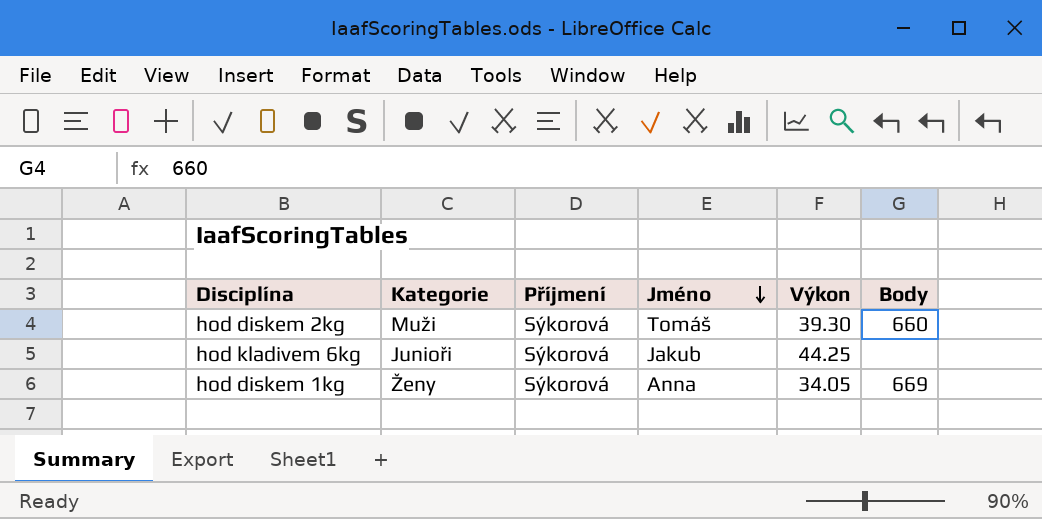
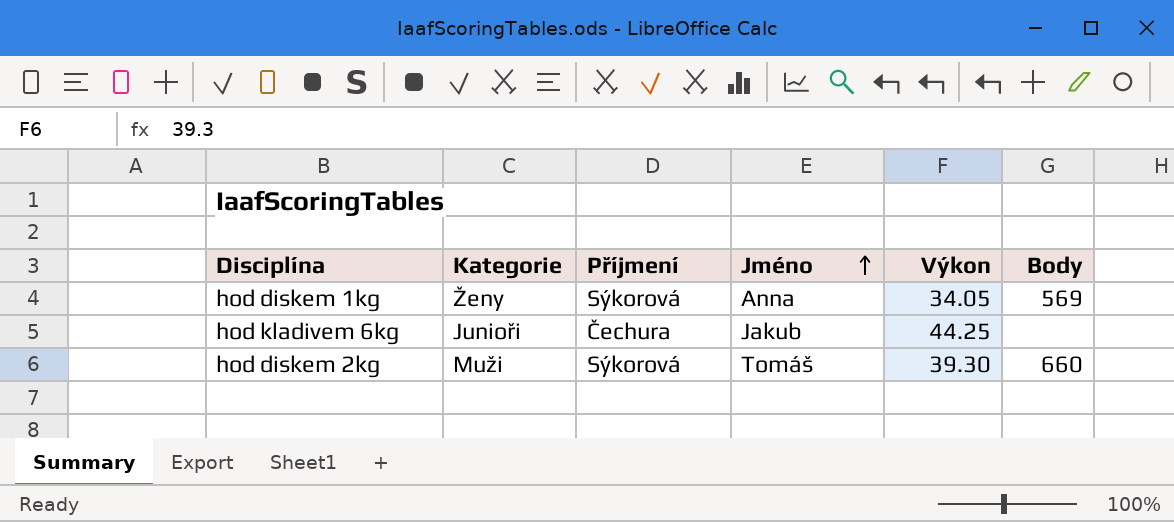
row order: Jméno descending -> Jméno ascending
hod diskem 1kg | Body: 669 -> 569
hod kladivem 6kg | Příjmení: Sýkorová -> Čechura

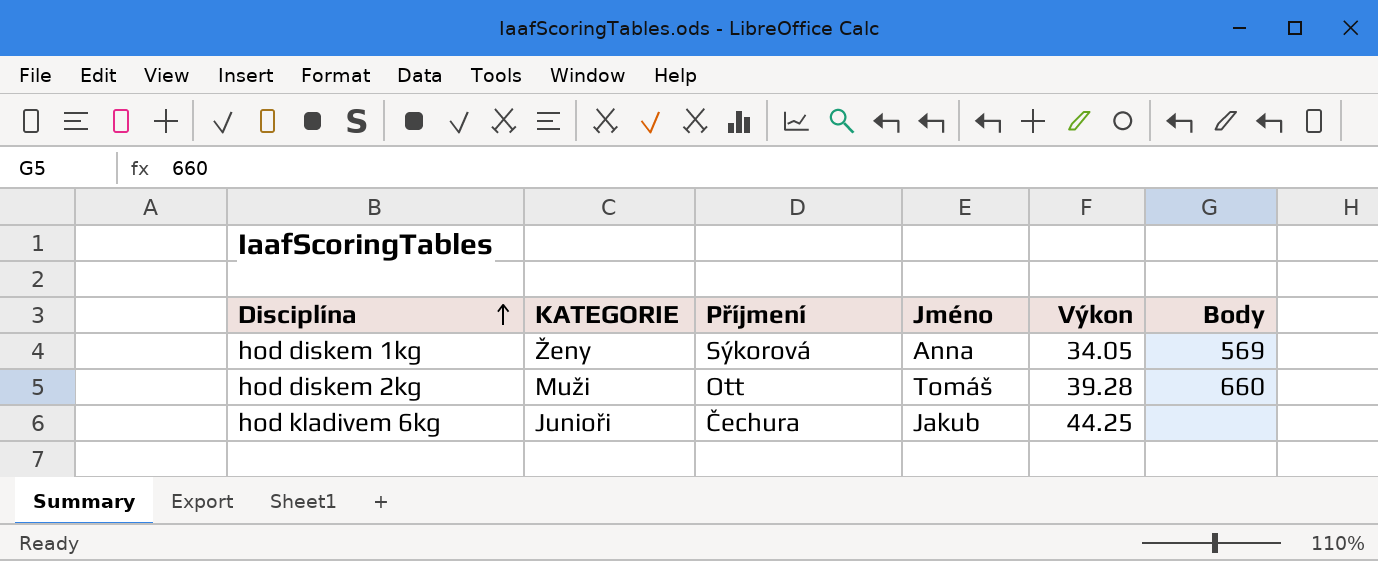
row order: Jméno ascending -> Disciplína ascending
column name: Kategorie -> KATEGORIE
hod diskem 2kg | Příjmení: Sýkorová -> Ott
hod diskem 2kg | Výkon: 39.30 -> 39.28

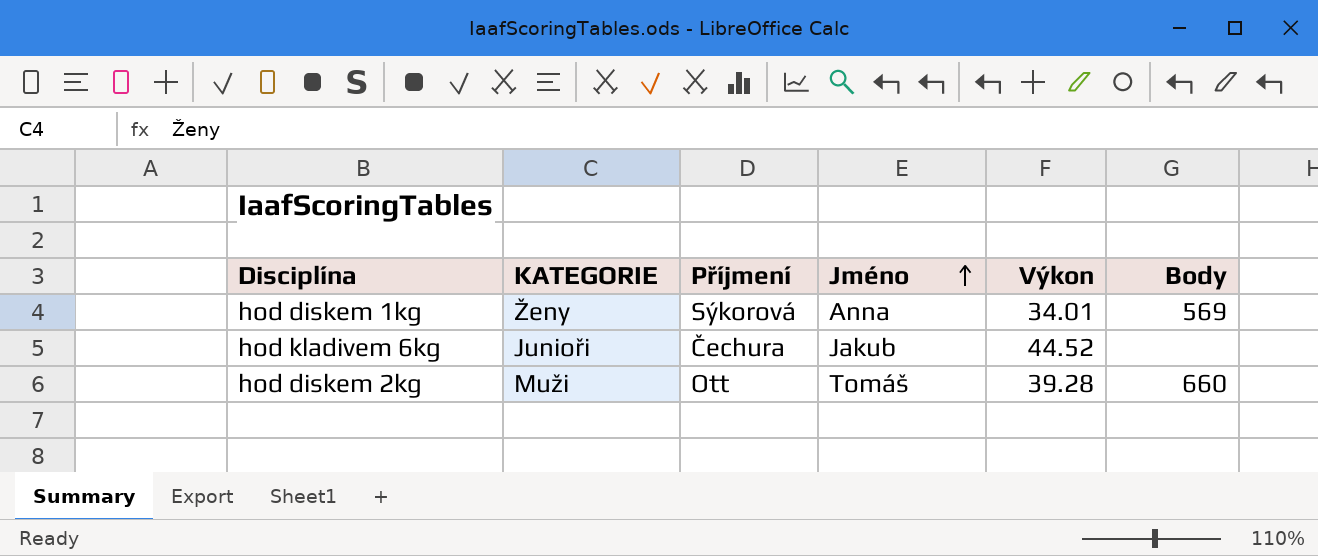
row order: Disciplína ascending -> Jméno ascending
hod diskem 1kg | Výkon: 34.05 -> 34.01
hod kladivem 6kg | Výkon: 44.25 -> 44.52

